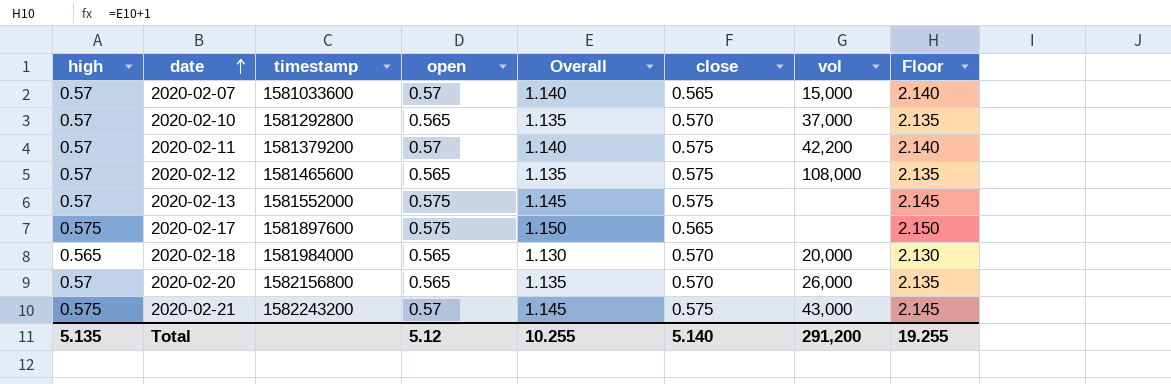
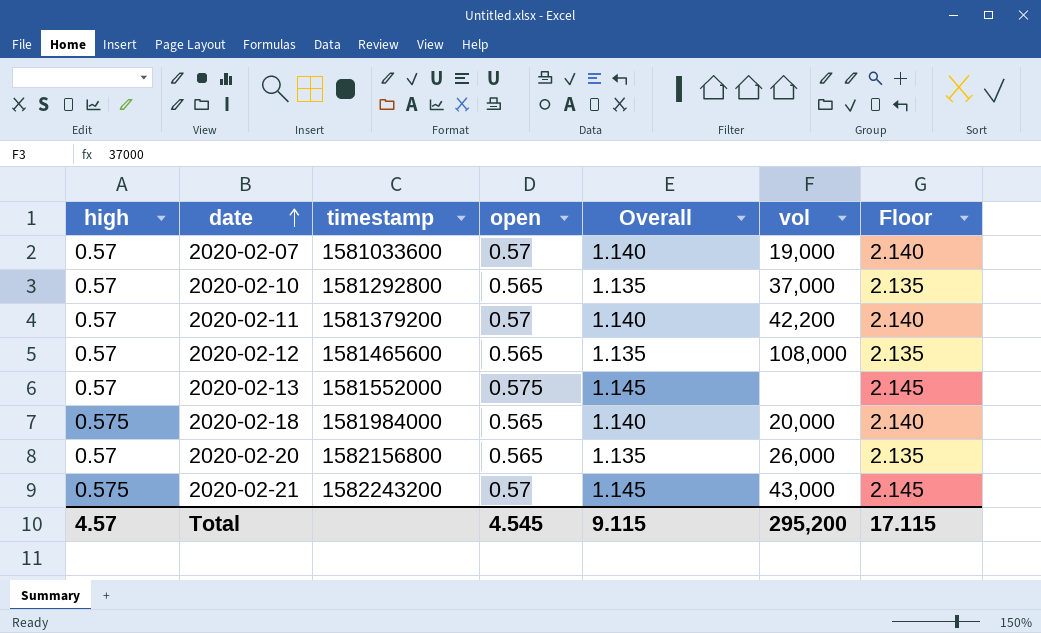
column close | position: 6 -> none
row 2020-02-17: 0.575 | 1581897600 | 0.575 | 1.150 | 0.565 | none | 2.150 -> none
2020-02-07 | vol: 15,000 -> 19,000
2020-02-18 | high: 0.565 -> 0.575
2020-02-18 | Overall: 1.130 -> 1.140
2020-02-18 | Floor: 2.130 -> 2.140
Total | high: 5.135 -> 4.57
Total | open: 5.12 -> 4.545
Total | Overall: 10.255 -> 9.115
Total | vol: 291,200 -> 295,200
Total | Floor: 19.255 -> 17.115

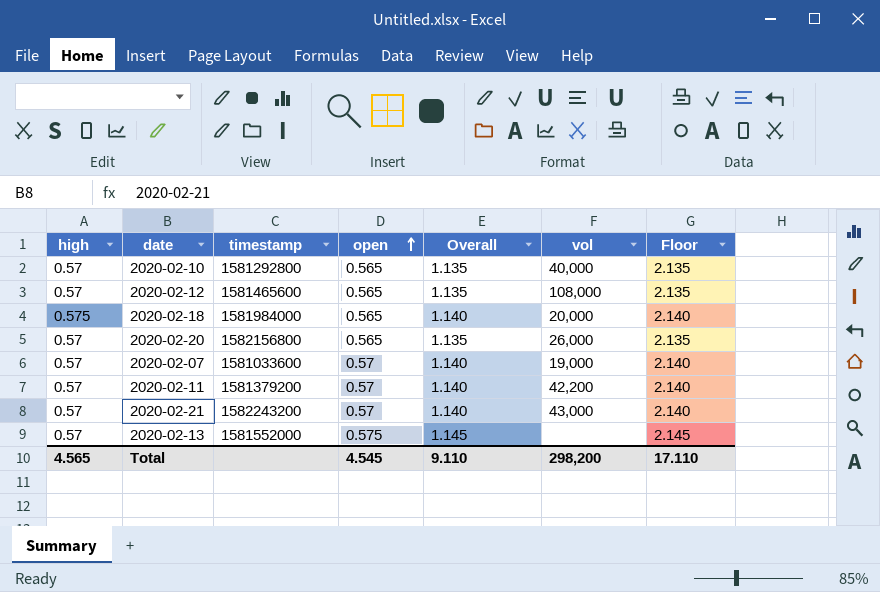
row order: date ascending -> open ascending
2020-02-10 | vol: 37,000 -> 40,000
2020-02-21 | high: 0.575 -> 0.57
2020-02-21 | Overall: 1.145 -> 1.140
2020-02-21 | Floor: 2.145 -> 2.140
Total | high: 4.57 -> 4.565
Total | Overall: 9.115 -> 9.110
Total | vol: 295,200 -> 298,200
Total | Floor: 17.115 -> 17.110

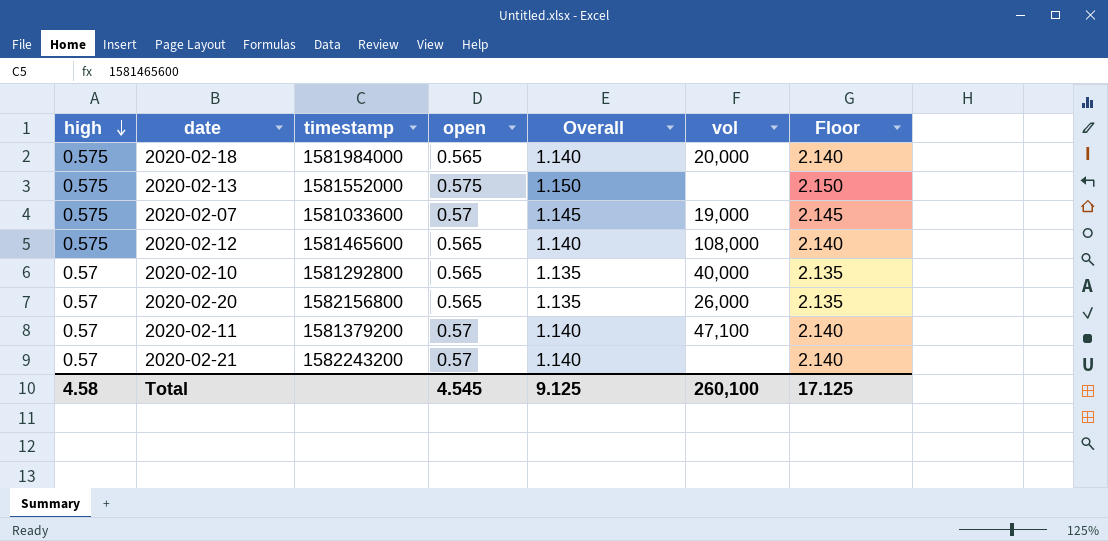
row order: open ascending -> high descending
2020-02-13 | high: 0.57 -> 0.575
2020-02-13 | Overall: 1.145 -> 1.150
2020-02-13 | Floor: 2.145 -> 2.150
2020-02-07 | high: 0.57 -> 0.575
2020-02-07 | Overall: 1.140 -> 1.145
2020-02-07 | Floor: 2.140 -> 2.145
2020-02-12 | high: 0.57 -> 0.575
2020-02-12 | Overall: 1.135 -> 1.140
2020-02-12 | Floor: 2.135 -> 2.140
2020-02-11 | vol: 42,200 -> 47,100
2020-02-21 | vol: 43,000 -> none
Total | high: 4.565 -> 4.58
Total | Overall: 9.110 -> 9.125
Total | vol: 298,200 -> 260,100
Total | Floor: 17.110 -> 17.125

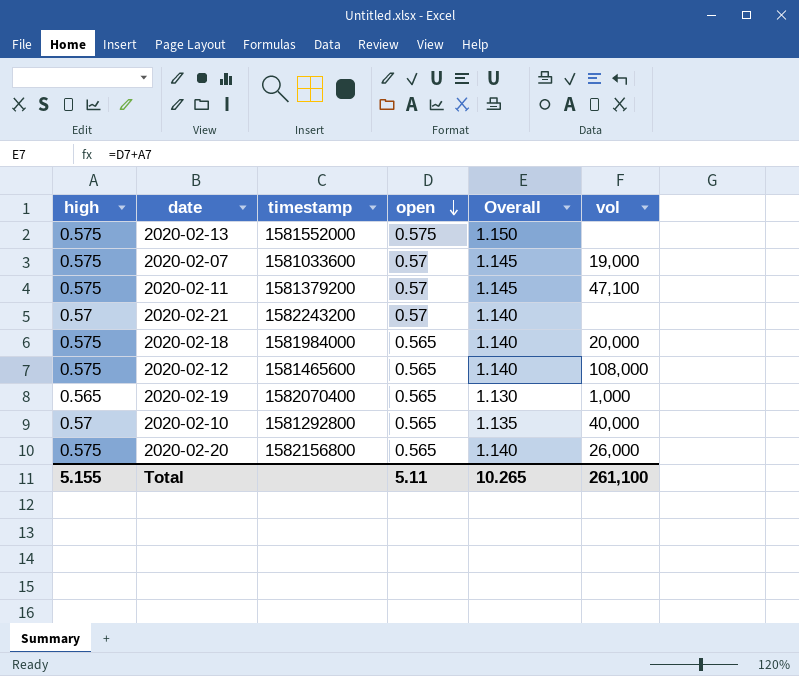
row order: high descending -> open descending
column Floor | formula: [Overall] + 1 -> none
2020-02-11 | high: 0.57 -> 0.575
2020-02-11 | Overall: 1.140 -> 1.145
row 2020-02-19: none -> 0.565 | 1582070400 | 0.565 | 1.130 | 1,000
2020-02-20 | high: 0.57 -> 0.575
2020-02-20 | Overall: 1.135 -> 1.140
Total | high: 4.58 -> 5.155
Total | open: 4.545 -> 5.11
Total | Overall: 9.125 -> 10.265
Total | vol: 260,100 -> 261,100

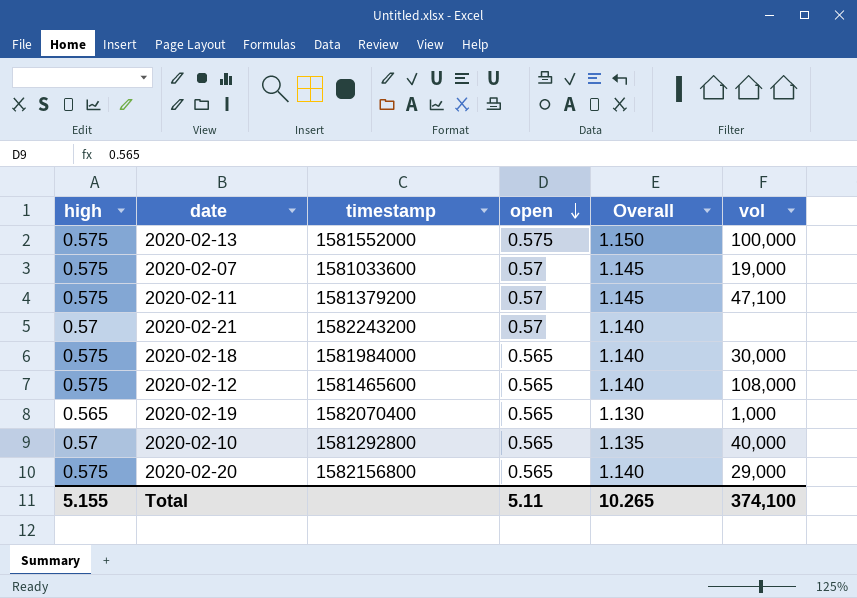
2020-02-13 | vol: none -> 100,000
2020-02-18 | vol: 20,000 -> 30,000
2020-02-20 | vol: 26,000 -> 29,000
Total | vol: 261,100 -> 374,100

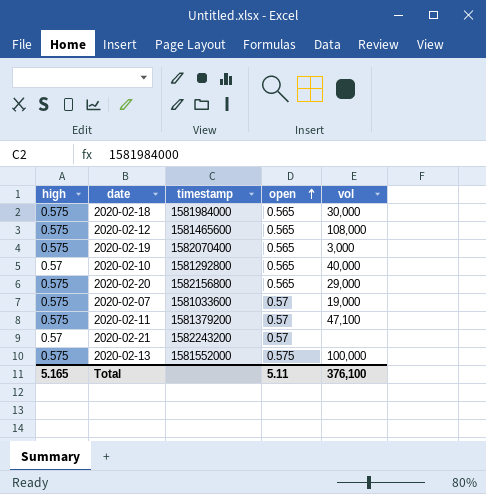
row order: open descending -> open ascending
column Overall | formula: [high] + [open] -> none
2020-02-19 | high: 0.565 -> 0.575
2020-02-19 | vol: 1,000 -> 3,000
Total | high: 5.155 -> 5.165
Total | vol: 374,100 -> 376,100

